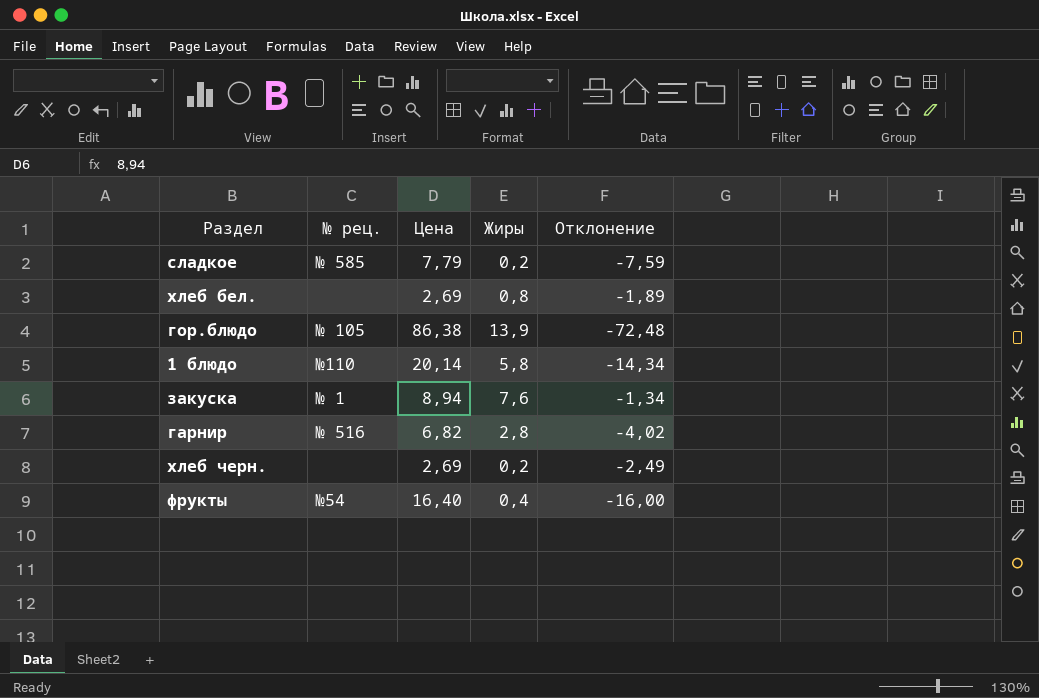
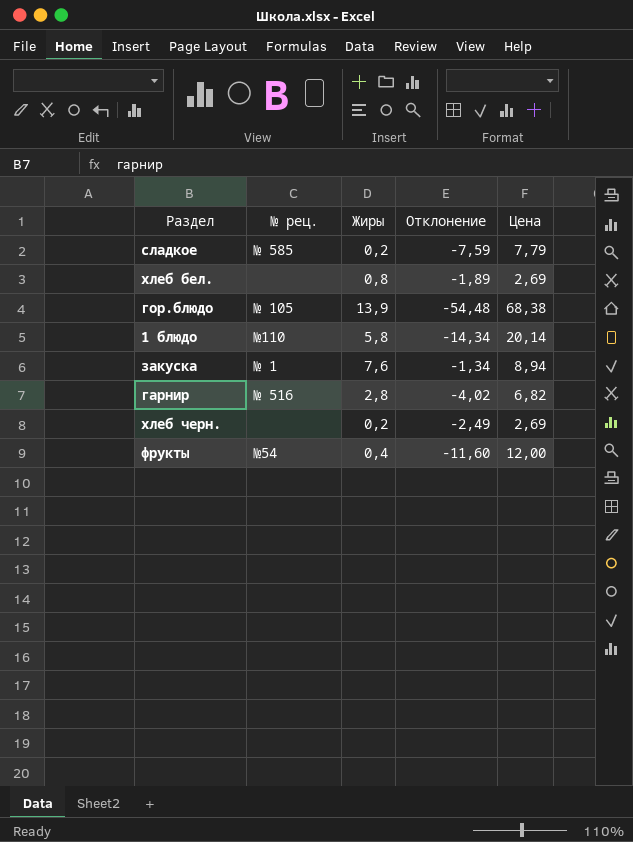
column Цена | position: 3 -> 5
гор.блюдо | Отклонение: -72,48 -> -54,48
гор.блюдо | Цена: 86,38 -> 68,38
фрукты | Отклонение: -16,00 -> -11,60
фрукты | Цена: 16,40 -> 12,00

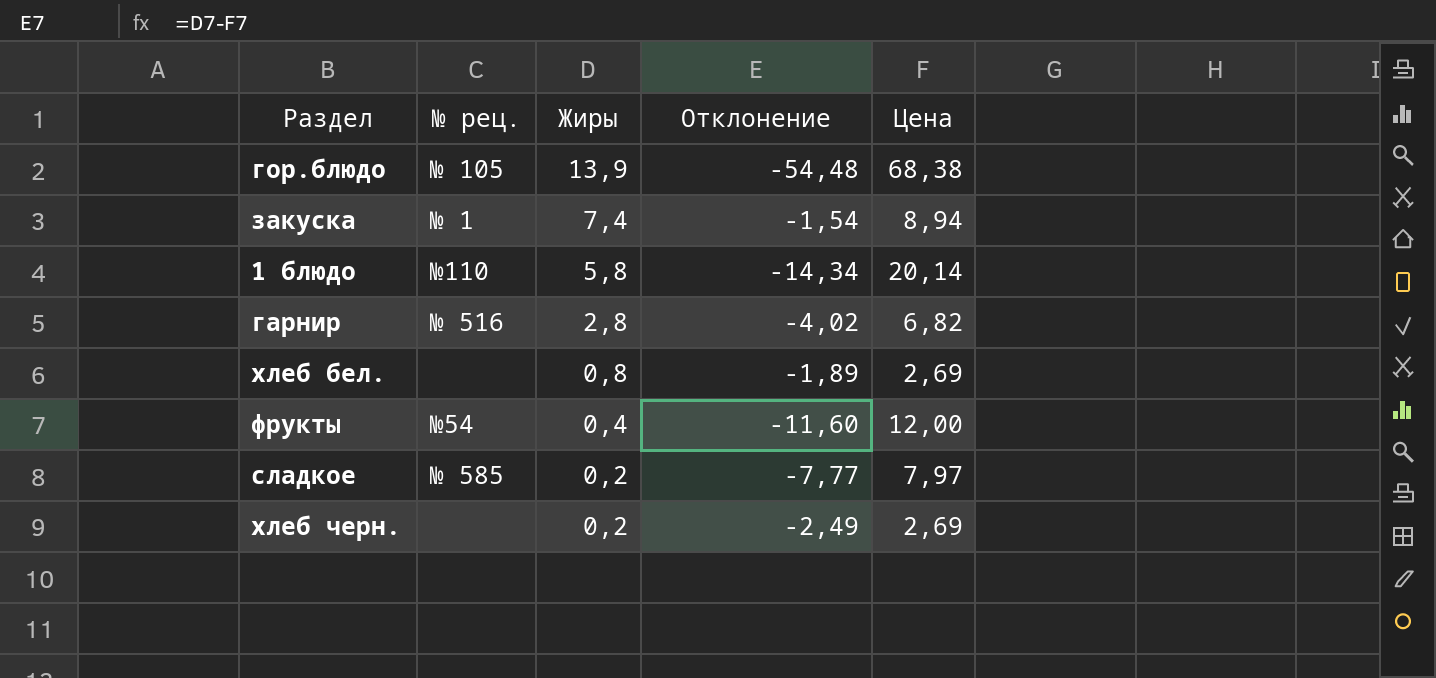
row order: none -> Жиры descending
закуска | Жиры: 7,6 -> 7,4
закуска | Отклонение: -1,34 -> -1,54
сладкое | Отклонение: -7,59 -> -7,77
сладкое | Цена: 7,79 -> 7,97

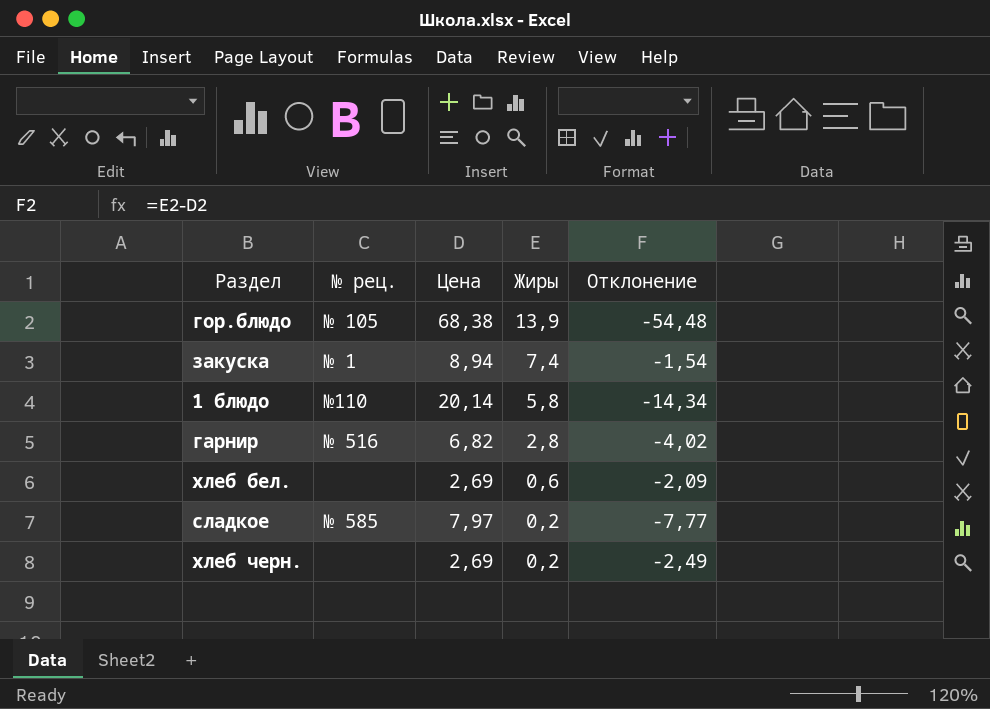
column Цена | position: 5 -> 3
row фрукты: №54 | 0,4 | -11,60 | 12,00 -> none
хлеб бел. | Жиры: 0,8 -> 0,6
хлеб бел. | Отклонение: -1,89 -> -2,09

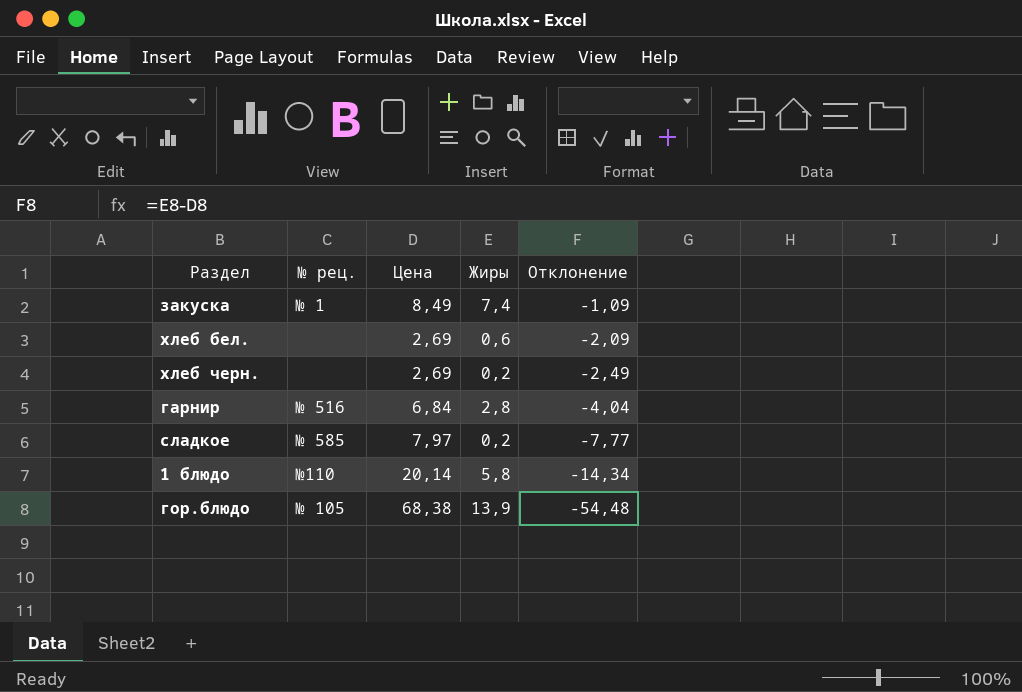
row order: Жиры descending -> Отклонение descending
закуска | Цена: 8,94 -> 8,49
закуска | Отклонение: -1,54 -> -1,09
гарнир | Цена: 6,82 -> 6,84
гарнир | Отклонение: -4,02 -> -4,04

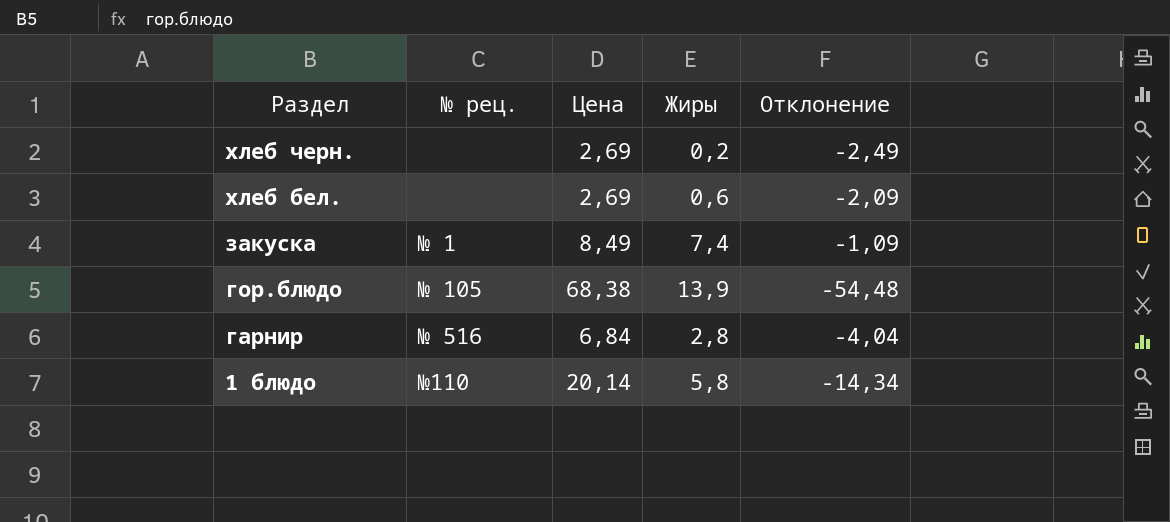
row order: Отклонение descending -> Раздел descending
row сладкое: № 585 | 7,97 | 0,2 | -7,77 -> none

